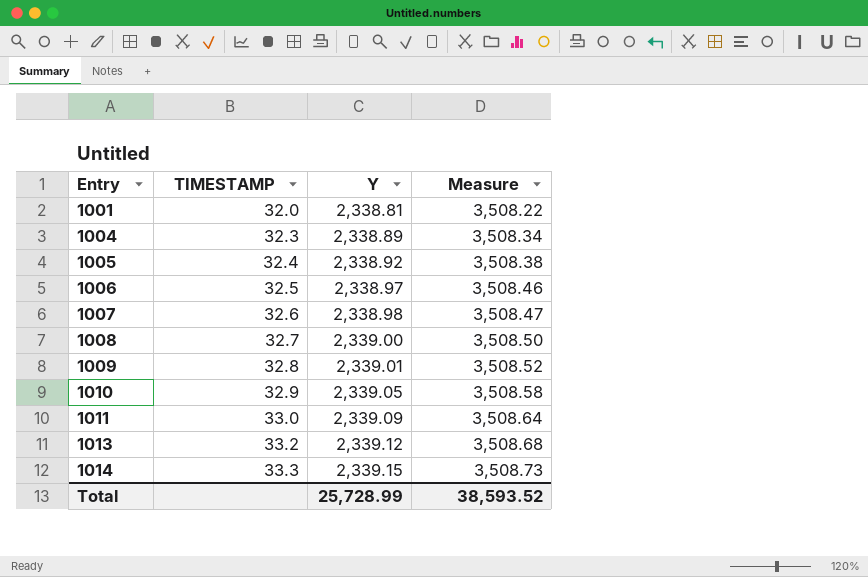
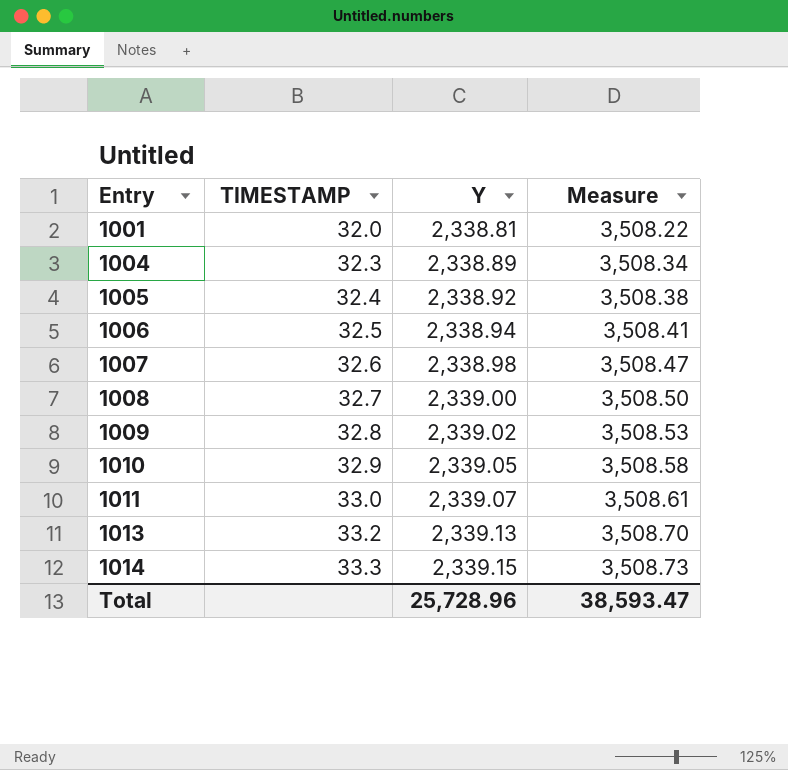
1006 | Y: 2,338.97 -> 2,338.94
1006 | Measure: 3,508.46 -> 3,508.41
1009 | Y: 2,339.01 -> 2,339.02
1009 | Measure: 3,508.52 -> 3,508.53
1011 | Y: 2,339.09 -> 2,339.07
1011 | Measure: 3,508.64 -> 3,508.61
1013 | Y: 2,339.12 -> 2,339.13
1013 | Measure: 3,508.68 -> 3,508.70
Total | Y: 25,728.99 -> 25,728.96
Total | Measure: 38,593.52 -> 38,593.47

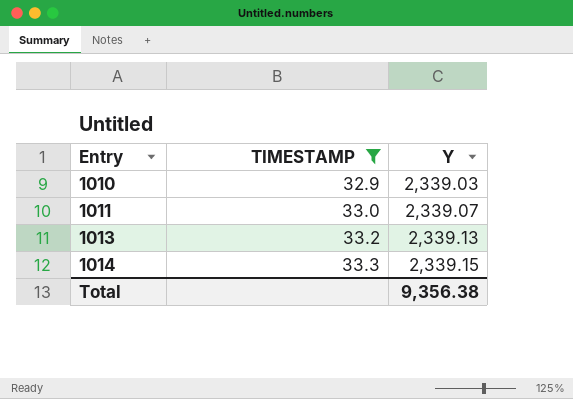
filter: none -> TIMESTAMP >= 32.9
column Measure | formula: [Y] * 1.5 -> none
1010 | Y: 2,339.05 -> 2,339.03
Total | Y: 25,728.96 -> 9,356.38

